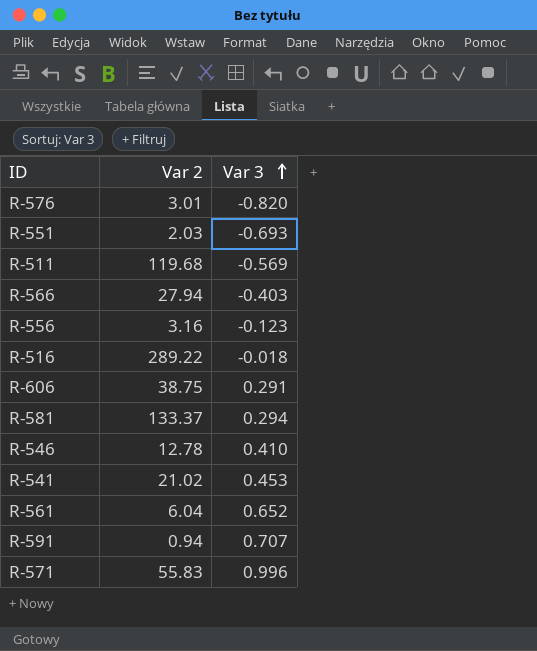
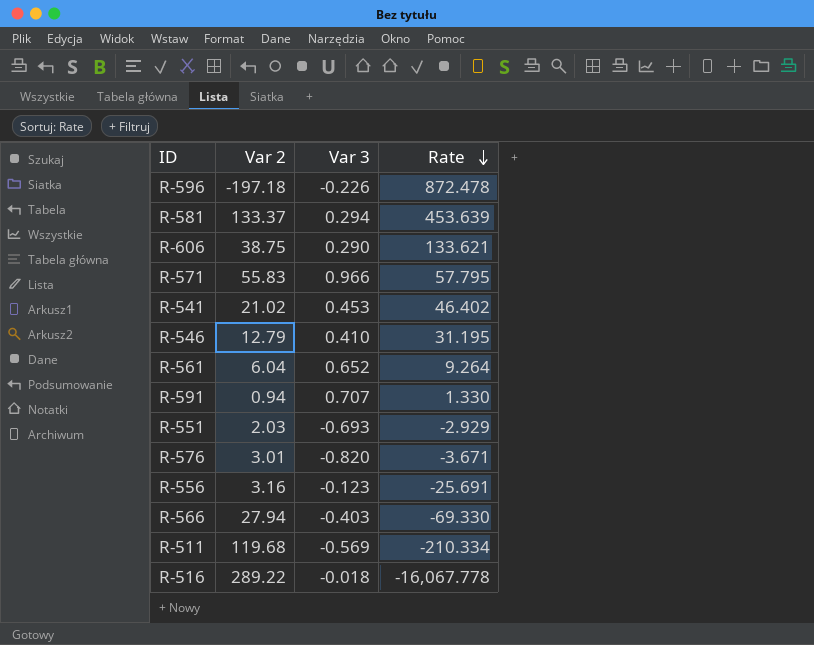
row order: Var 3 ascending -> Rate descending
column Rate | formula: none -> [Var 2] / [Var 3]
row R-596: none -> -197.18 | -0.226 | 872.478
R-606 | Var 3: 0.291 -> 0.290
R-571 | Var 3: 0.996 -> 0.966
R-546 | Var 2: 12.78 -> 12.79

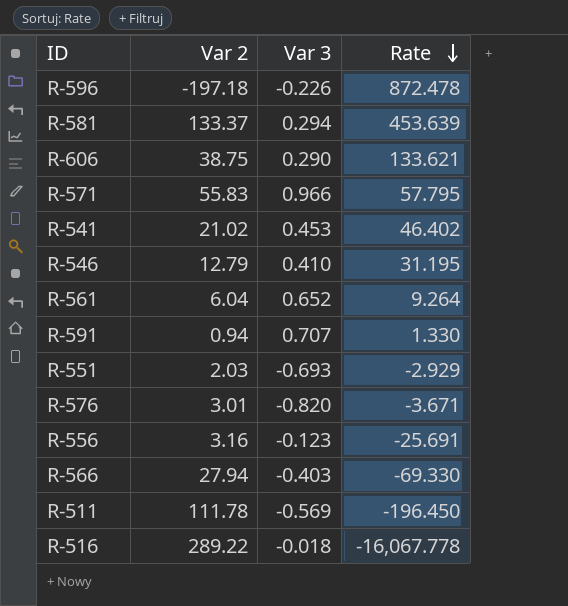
R-511 | Var 2: 119.68 -> 111.78
R-511 | Rate: -210.334 -> -196.450

